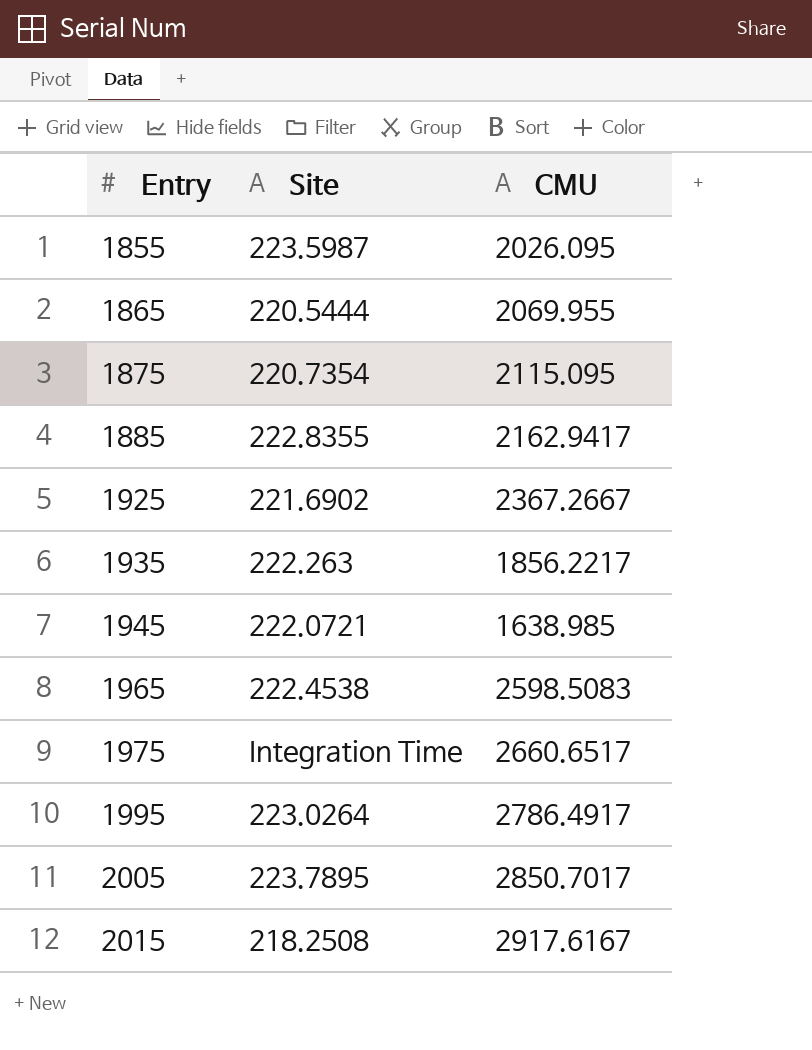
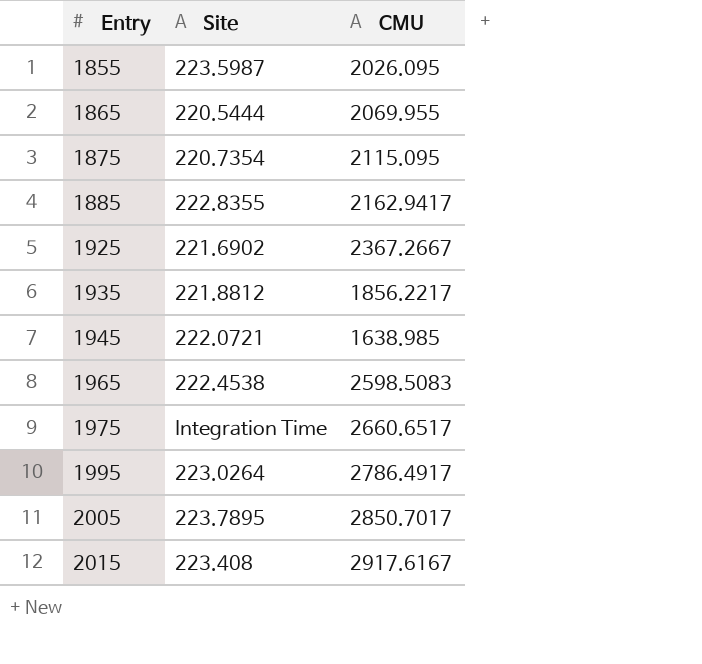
1935 | Site: 222.263 -> 221.8812
2015 | Site: 218.2508 -> 223.408

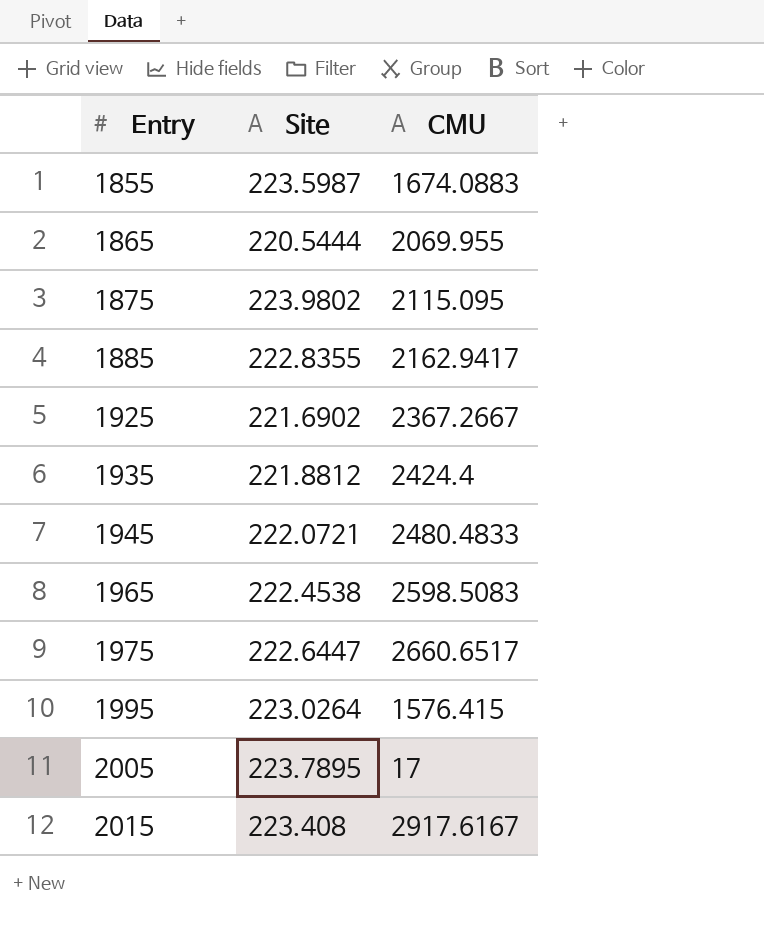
1855 | CMU: 2026.095 -> 1674.0883
1875 | Site: 220.7354 -> 223.9802
1935 | CMU: 1856.2217 -> 2424.4
1945 | CMU: 1638.985 -> 2480.4833
1975 | Site: Integration Time -> 222.6447
1995 | CMU: 2786.4917 -> 1576.415
2005 | CMU: 2850.7017 -> 17

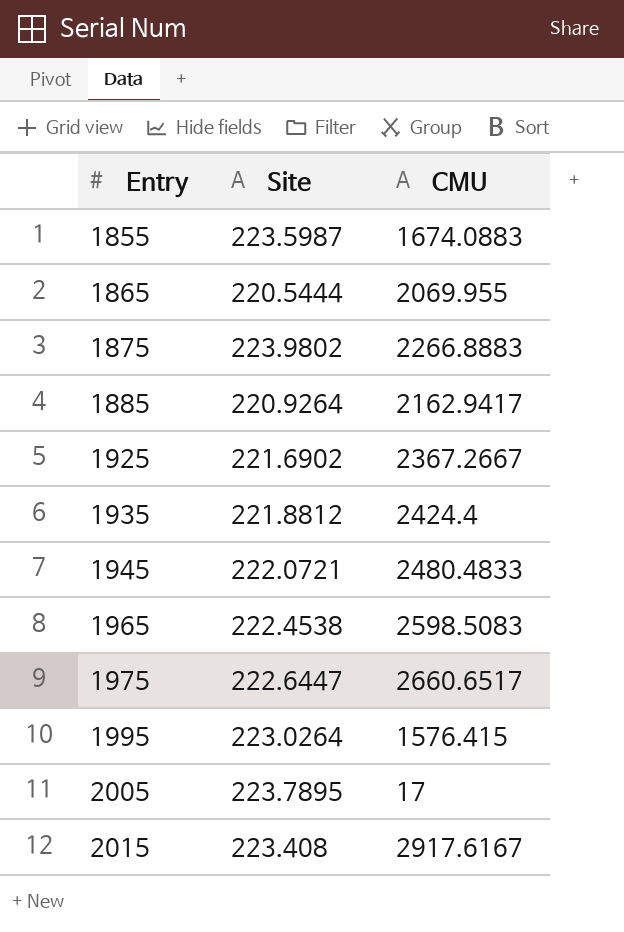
1875 | CMU: 2115.095 -> 2266.8883
1885 | Site: 222.8355 -> 220.9264

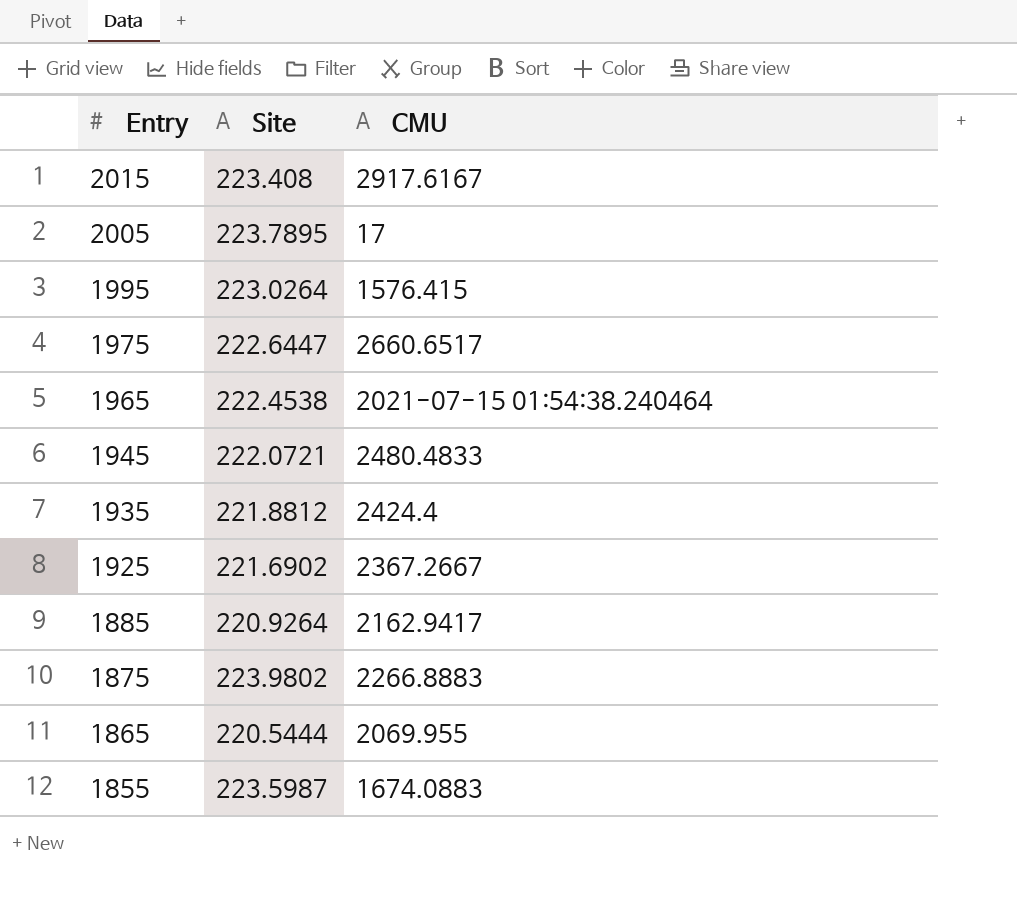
row order: Entry ascending -> Entry descending
1965 | CMU: 2598.5083 -> 2021-07-15 01:54:38.240464

